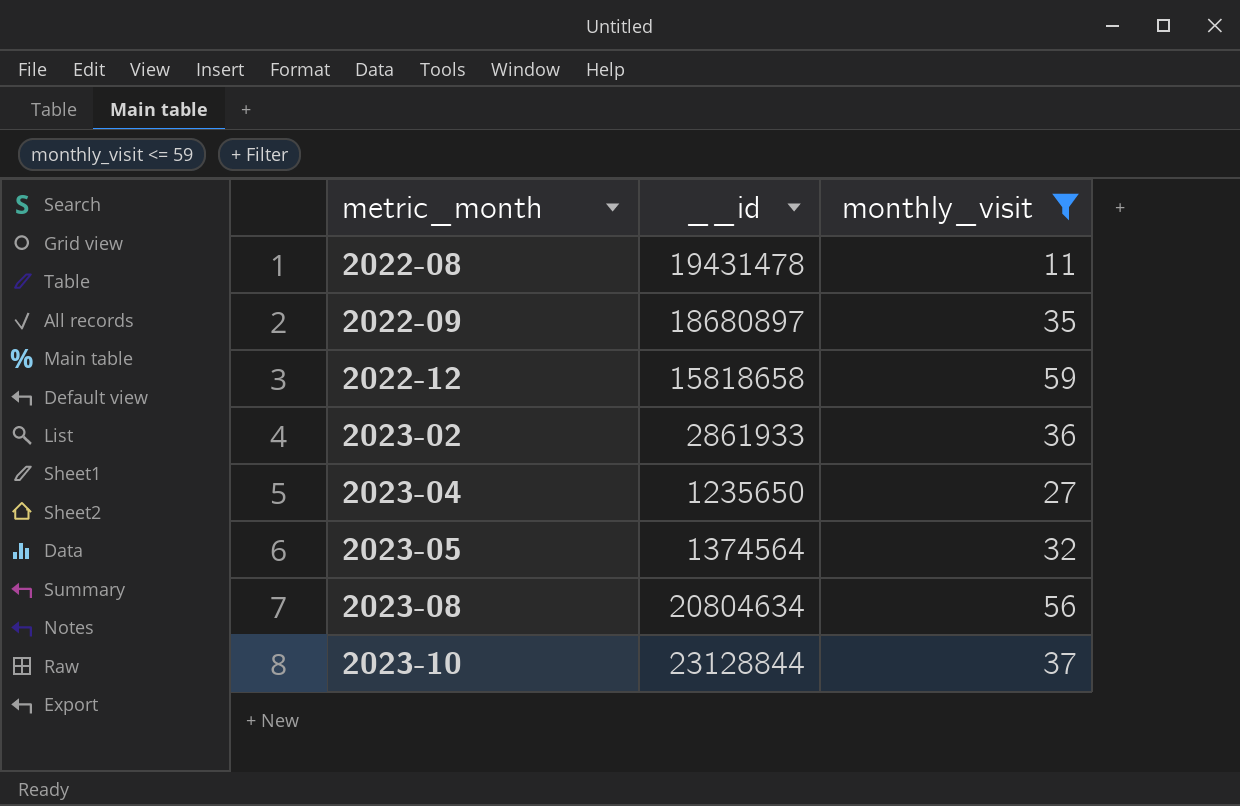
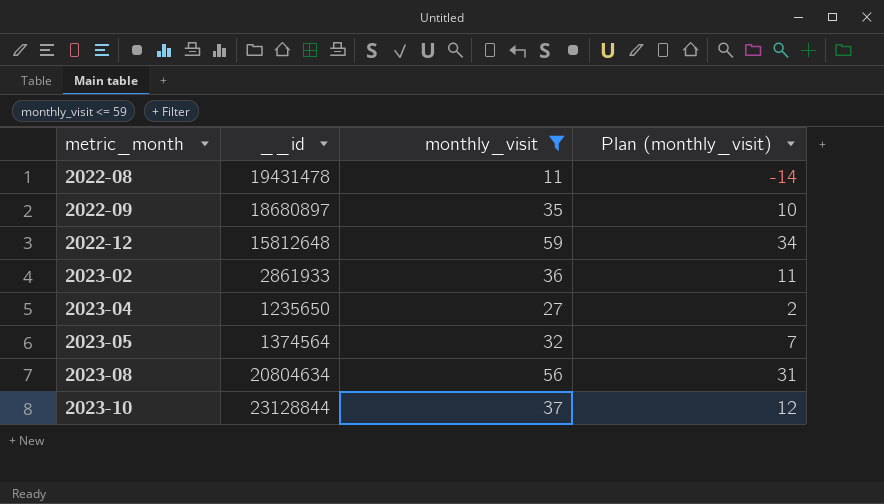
column Plan (monthly_visit) | formula: none -> [monthly_visit] - 25
2022-12 | __id: 15818658 -> 15812648

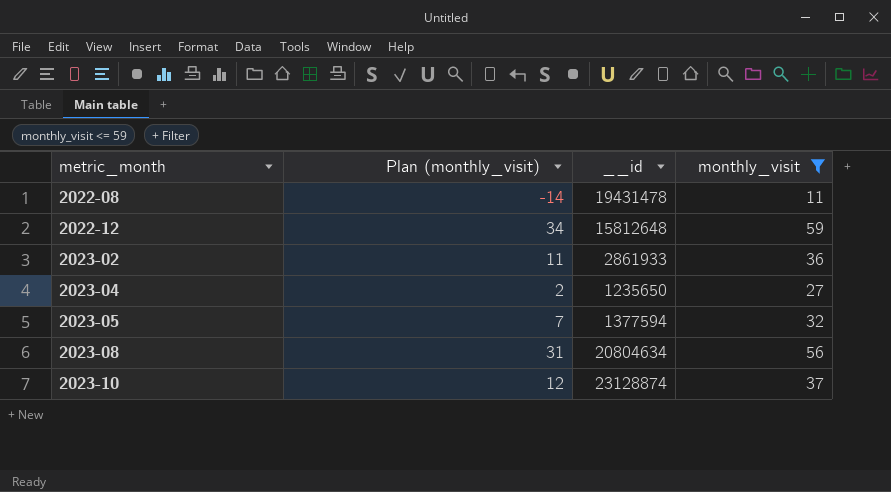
column Plan (monthly_visit) | position: 4 -> 2
row 2022-09: 18680897 | 35 | 10 -> none
2023-05 | __id: 1374564 -> 1377594
2023-10 | __id: 23128844 -> 23128874

